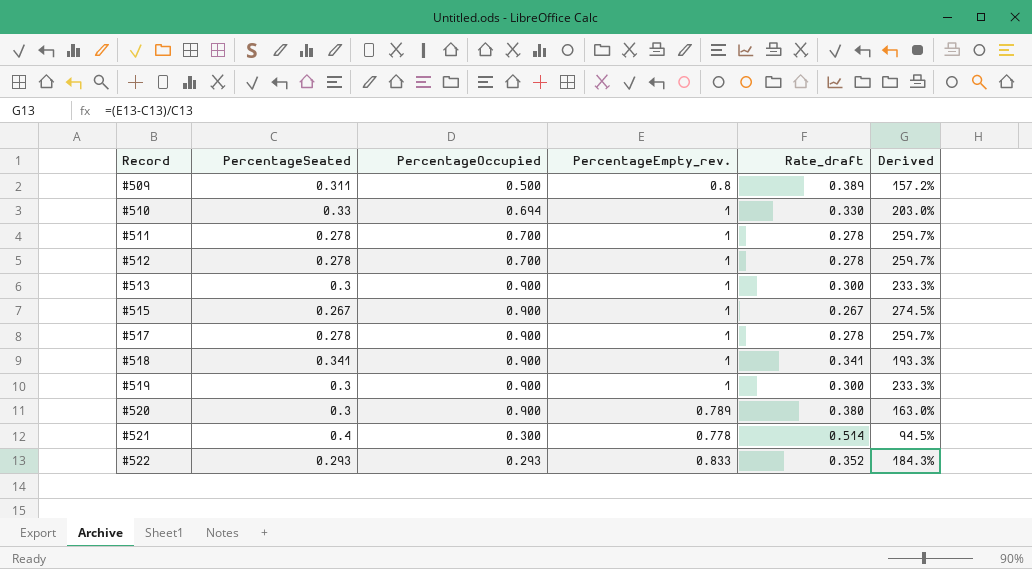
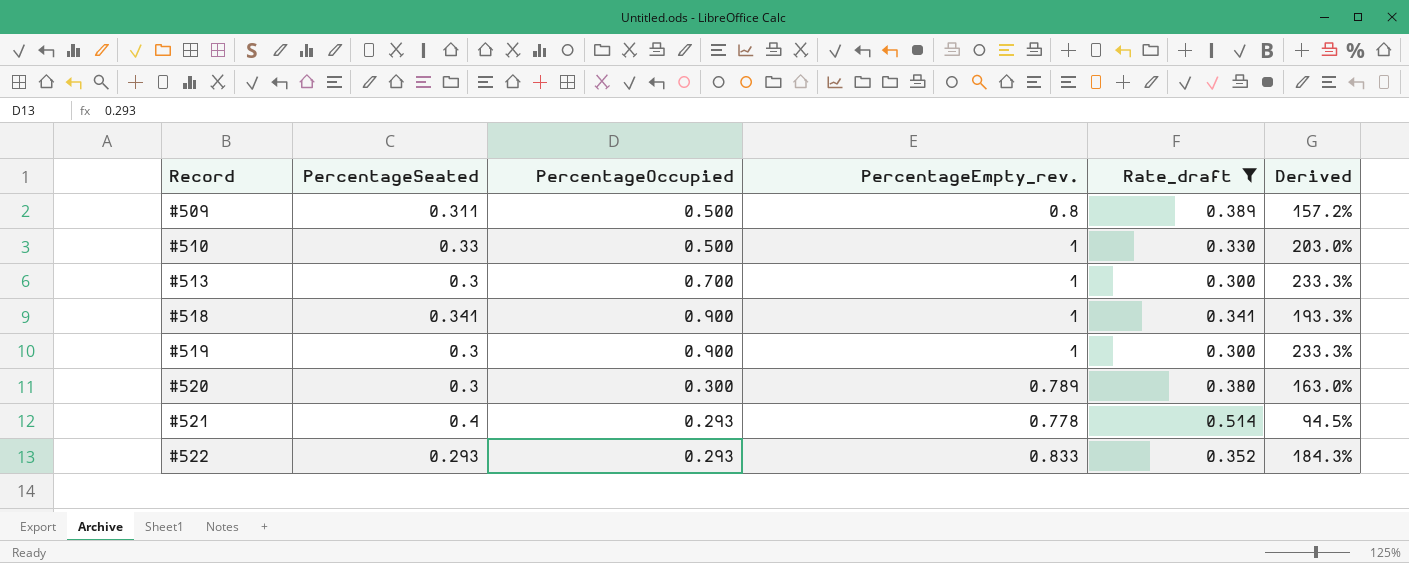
filter: none -> Rate_draft >= 0.300
#510 | PercentageOccupied: 0.694 -> 0.500
#513 | PercentageOccupied: 0.900 -> 0.700
#520 | PercentageOccupied: 0.900 -> 0.300
#521 | PercentageOccupied: 0.300 -> 0.293

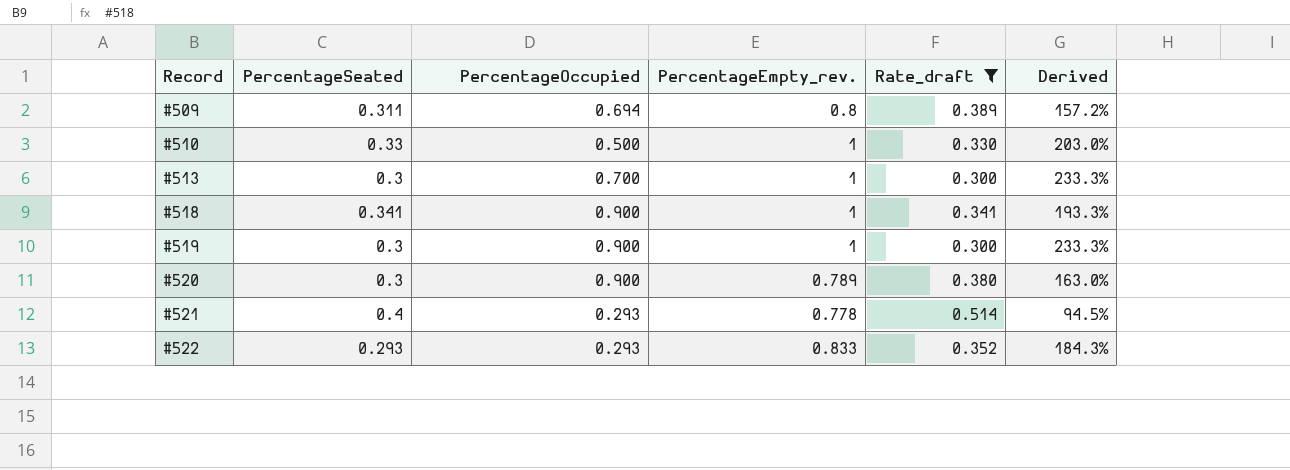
#509 | PercentageOccupied: 0.500 -> 0.694
#520 | PercentageOccupied: 0.300 -> 0.900

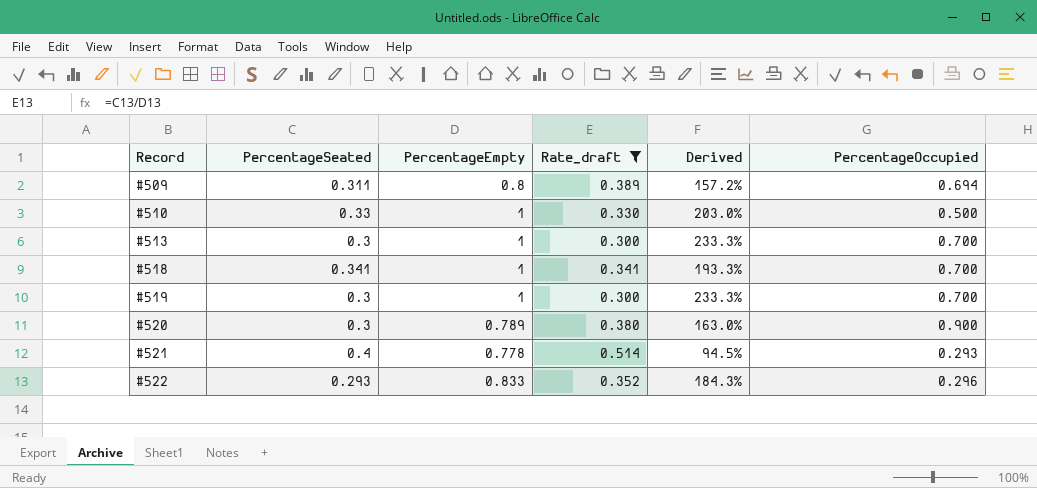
column name: PercentageEmpty_rev. -> PercentageEmpty
column PercentageOccupied | position: 3 -> 6
#518 | PercentageOccupied: 0.900 -> 0.700
#519 | PercentageOccupied: 0.900 -> 0.700
#522 | PercentageOccupied: 0.293 -> 0.296

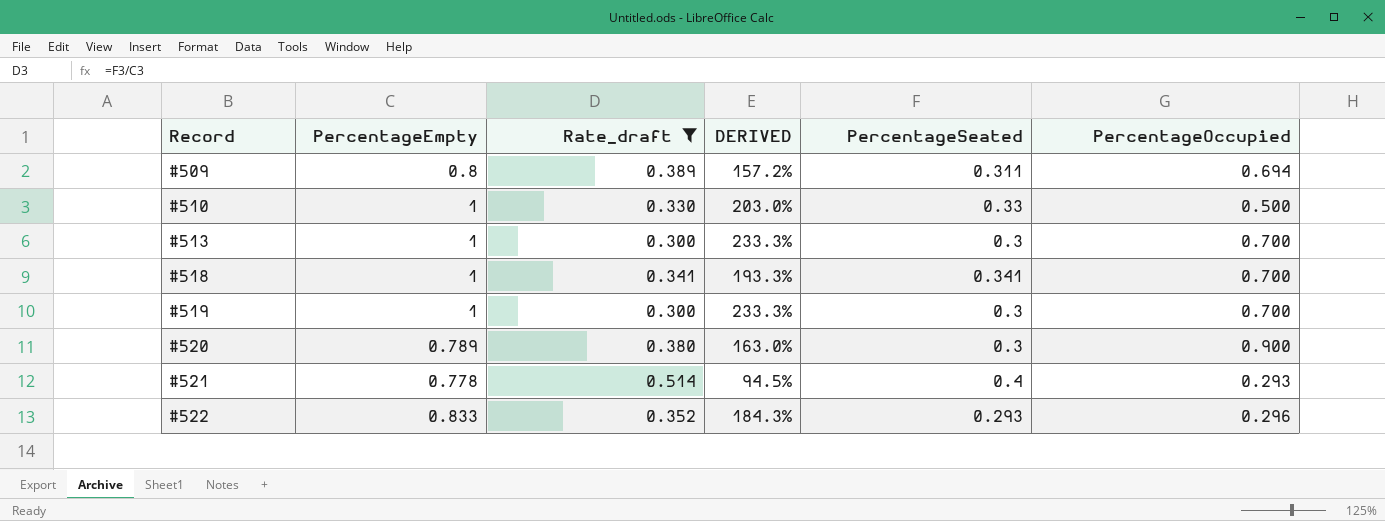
column name: Derived -> DERIVED
column PercentageSeated | position: 2 -> 5

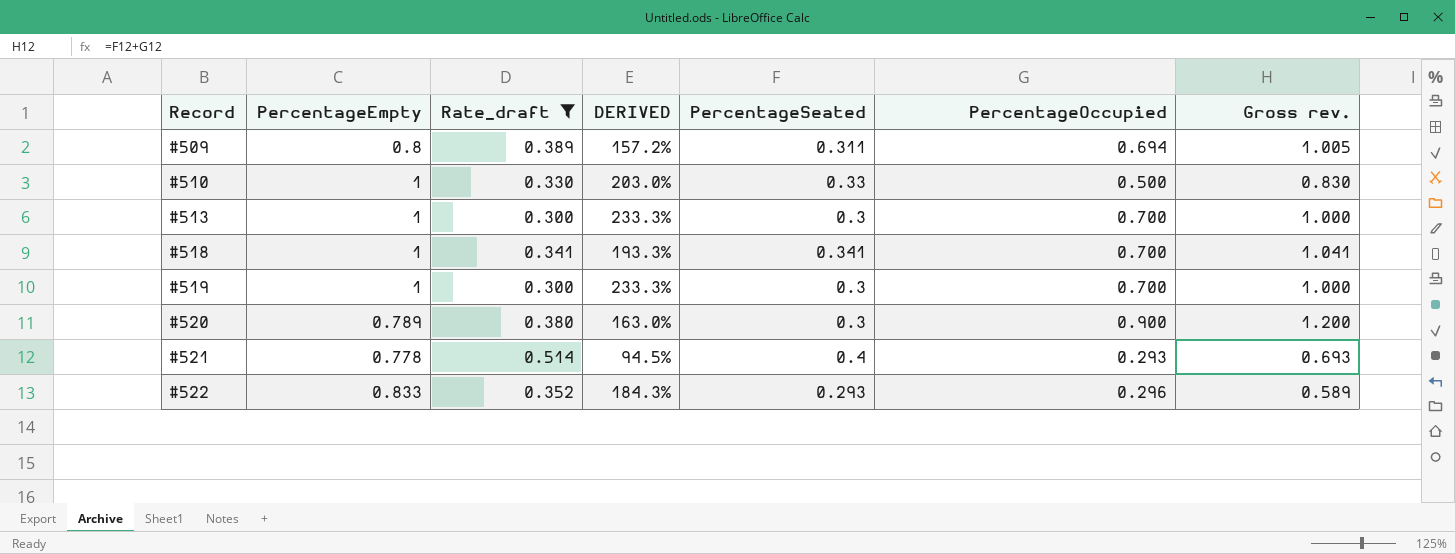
column Gross rev. | formula: none -> [PercentageSeated] + [PercentageOccupied]

